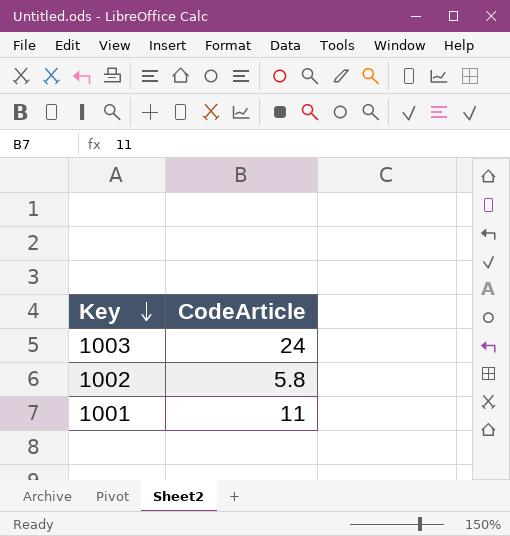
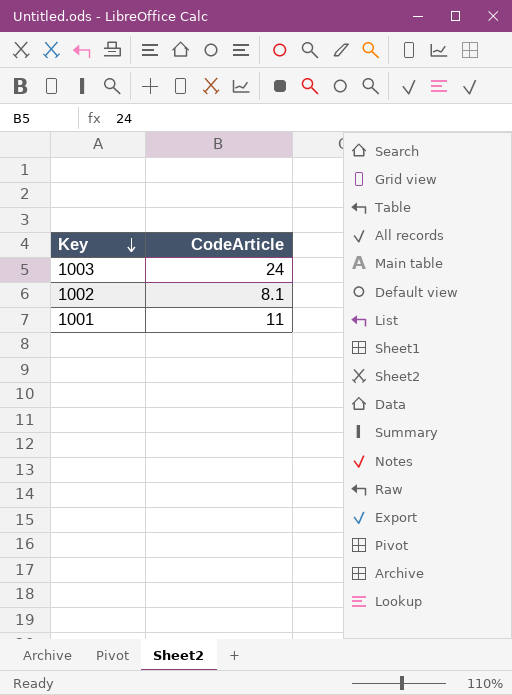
1002 | CodeArticle: 5.8 -> 8.1

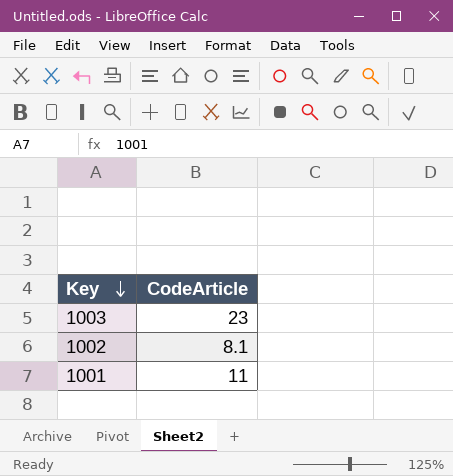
1003 | CodeArticle: 24 -> 23

